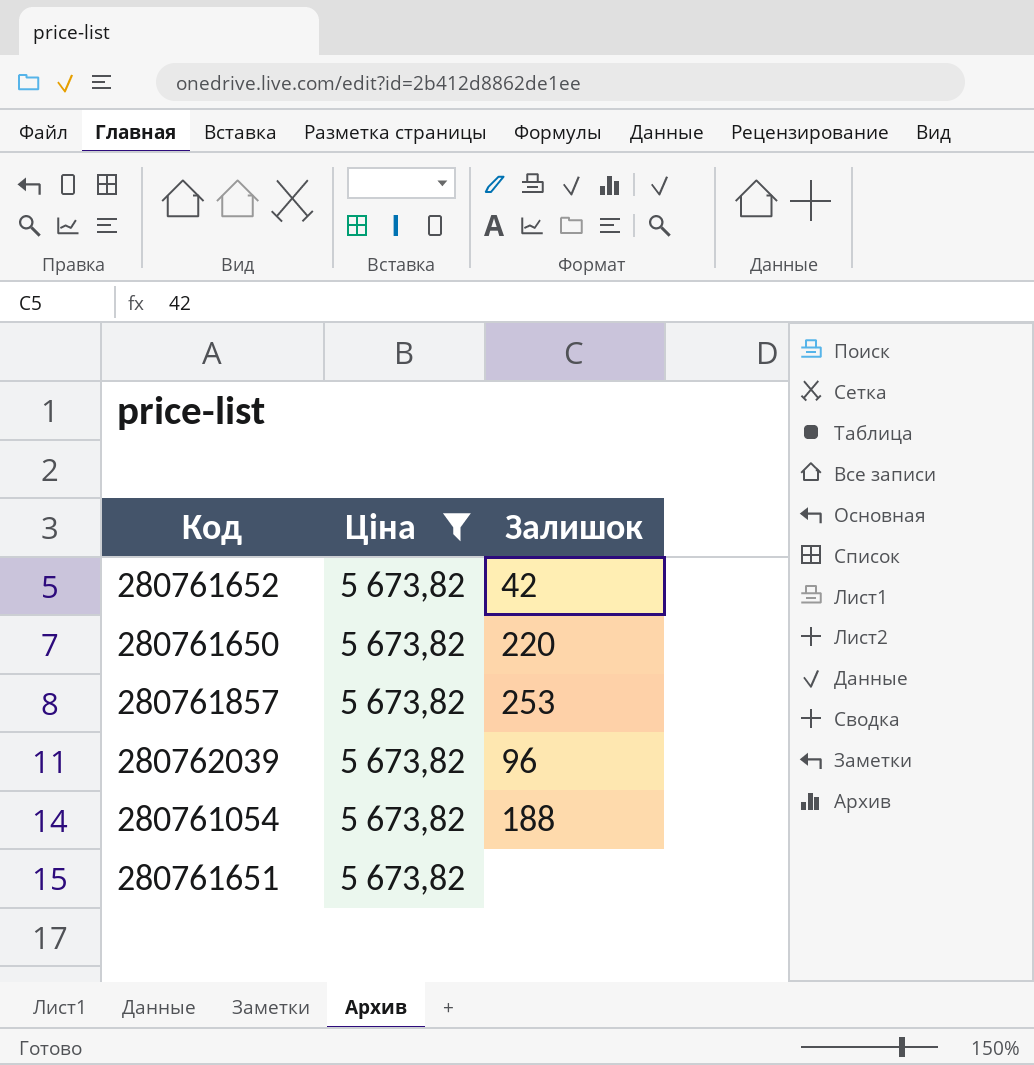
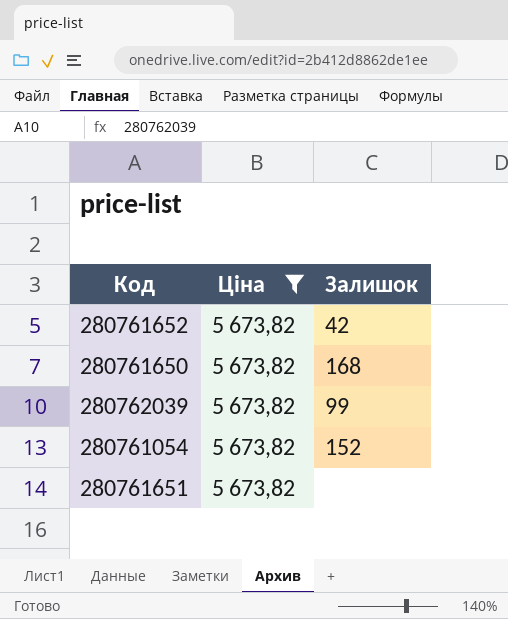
row 280761857: 5 673,82 | 253 -> none
280761650 | Залишок: 220 -> 168
280762039 | Залишок: 96 -> 99
280761054 | Залишок: 188 -> 152

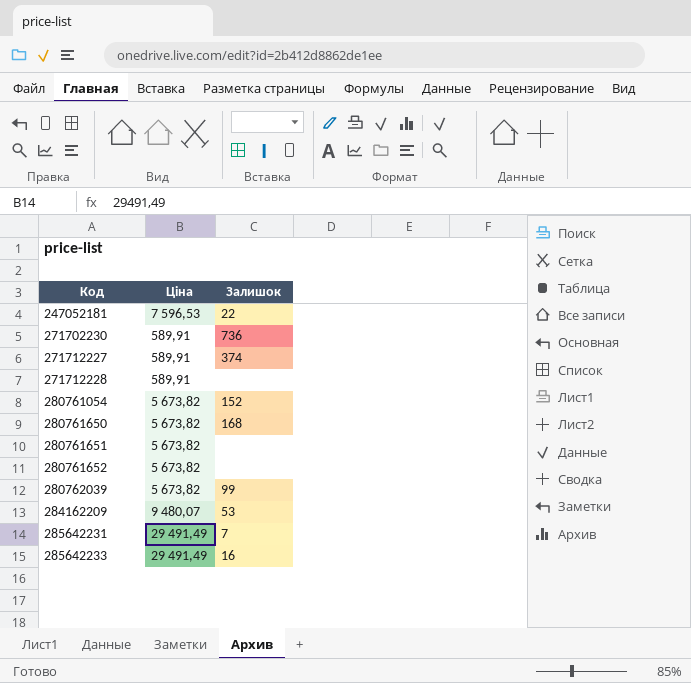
filter: Ціна = 5 673,82 -> none
row order: none -> Код ascending
280761652 | Залишок: 42 -> none

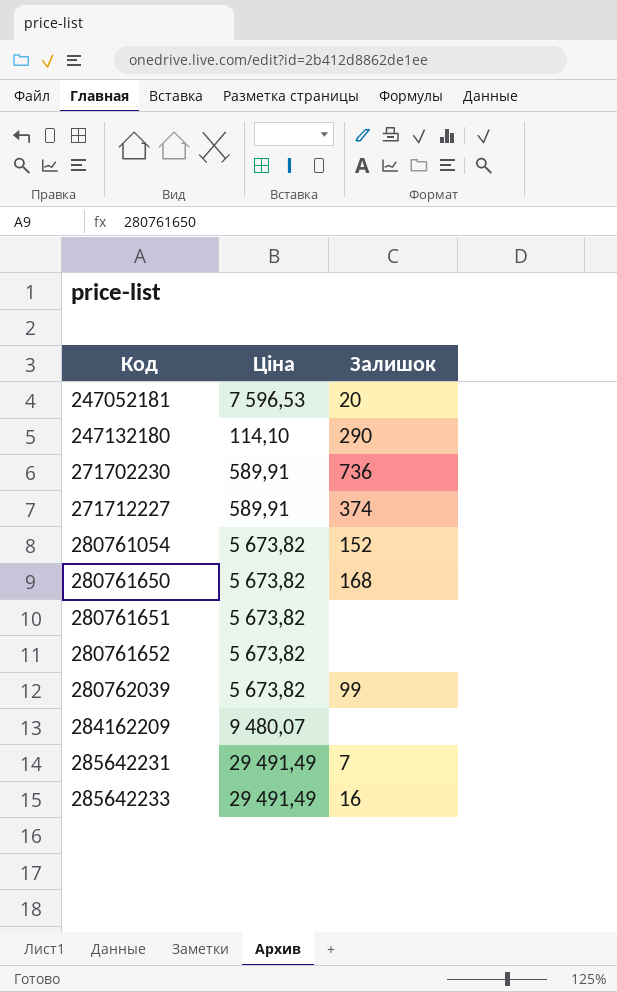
row 271712228: 589,91 | none -> none
247052181 | Залишок: 22 -> 20
row 247132180: none -> 114,10 | 290
284162209 | Залишок: 53 -> none

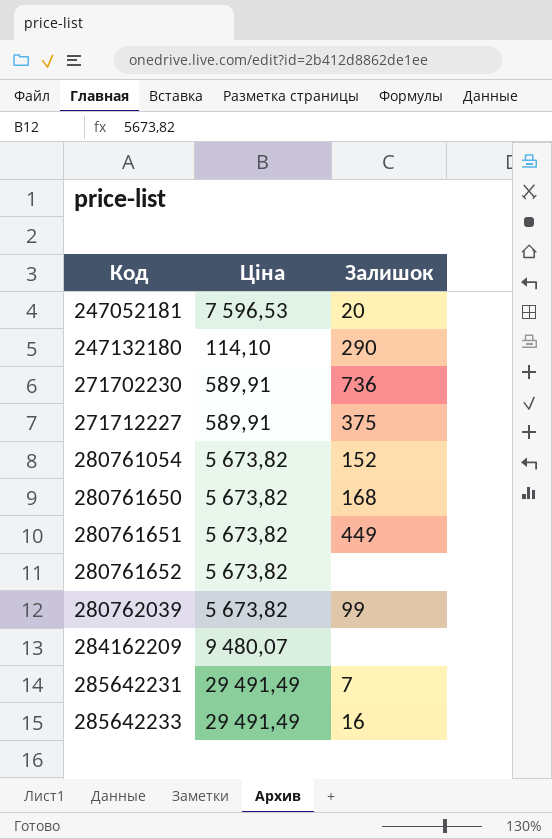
271712227 | Залишок: 374 -> 375
280761651 | Залишок: none -> 449

